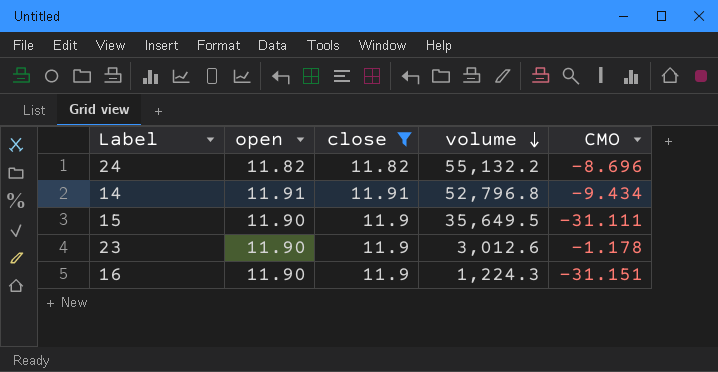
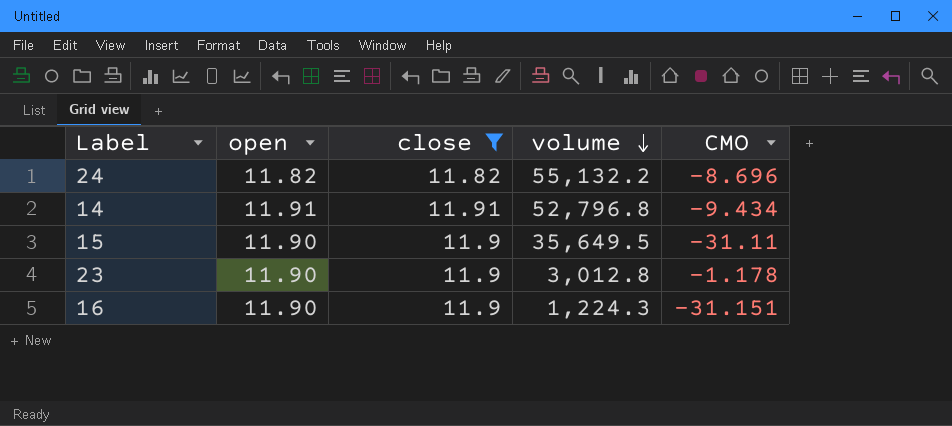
15 | CMO: -31.111 -> -31.11
23 | volume: 3,012.6 -> 3,012.8

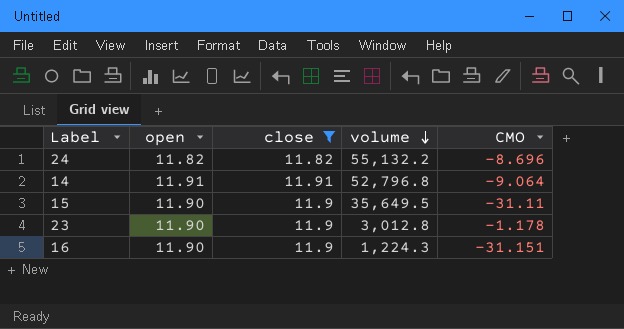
14 | CMO: -9.434 -> -9.064

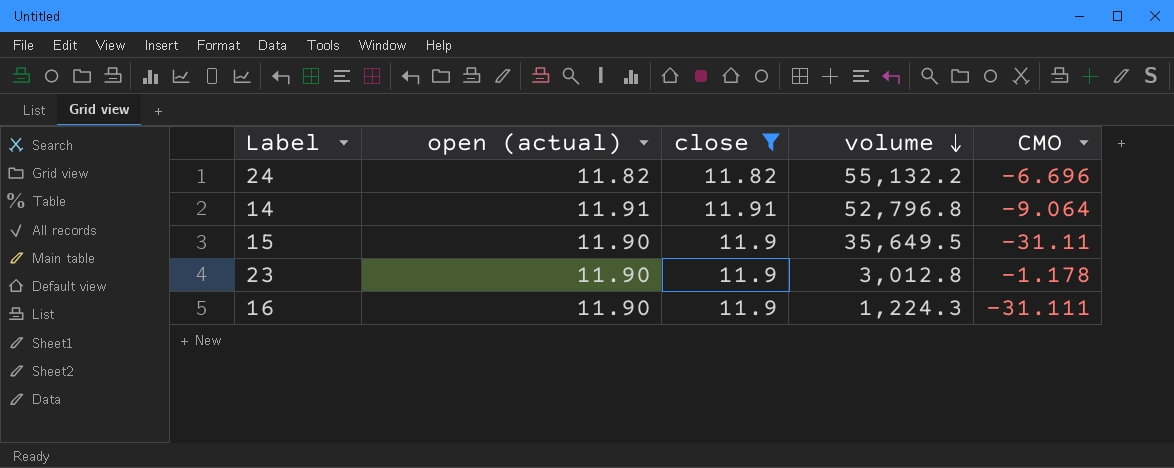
column name: open -> open (actual)
24 | CMO: -8.696 -> -6.696
16 | CMO: -31.151 -> -31.111

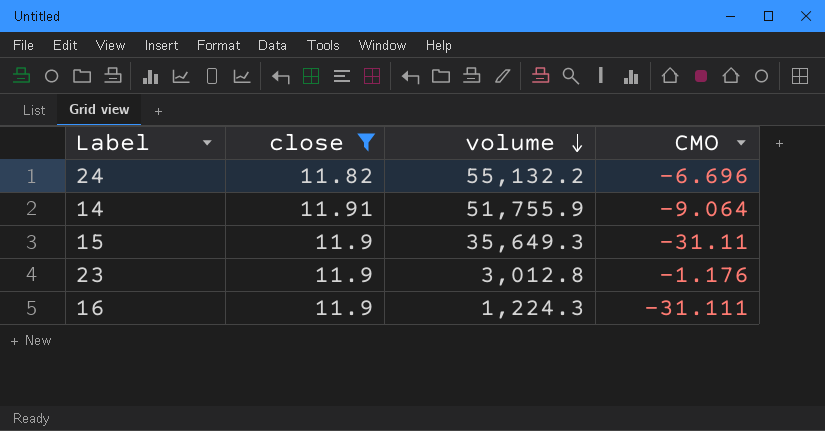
column open (actual) | position: 2 -> none
14 | volume: 52,796.8 -> 51,755.9
15 | volume: 35,649.5 -> 35,649.3
23 | CMO: -1.178 -> -1.176

